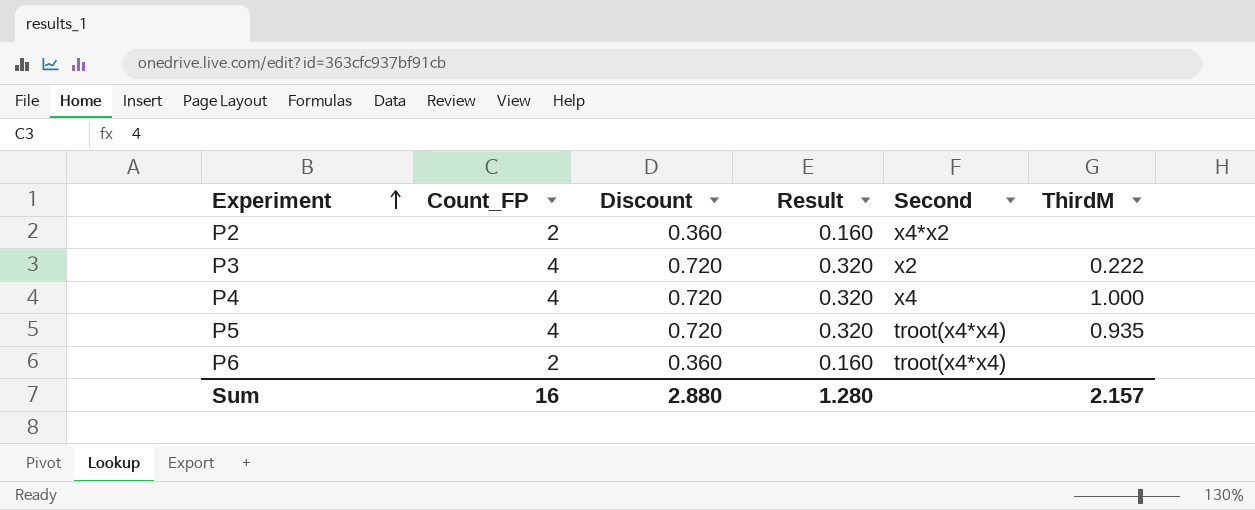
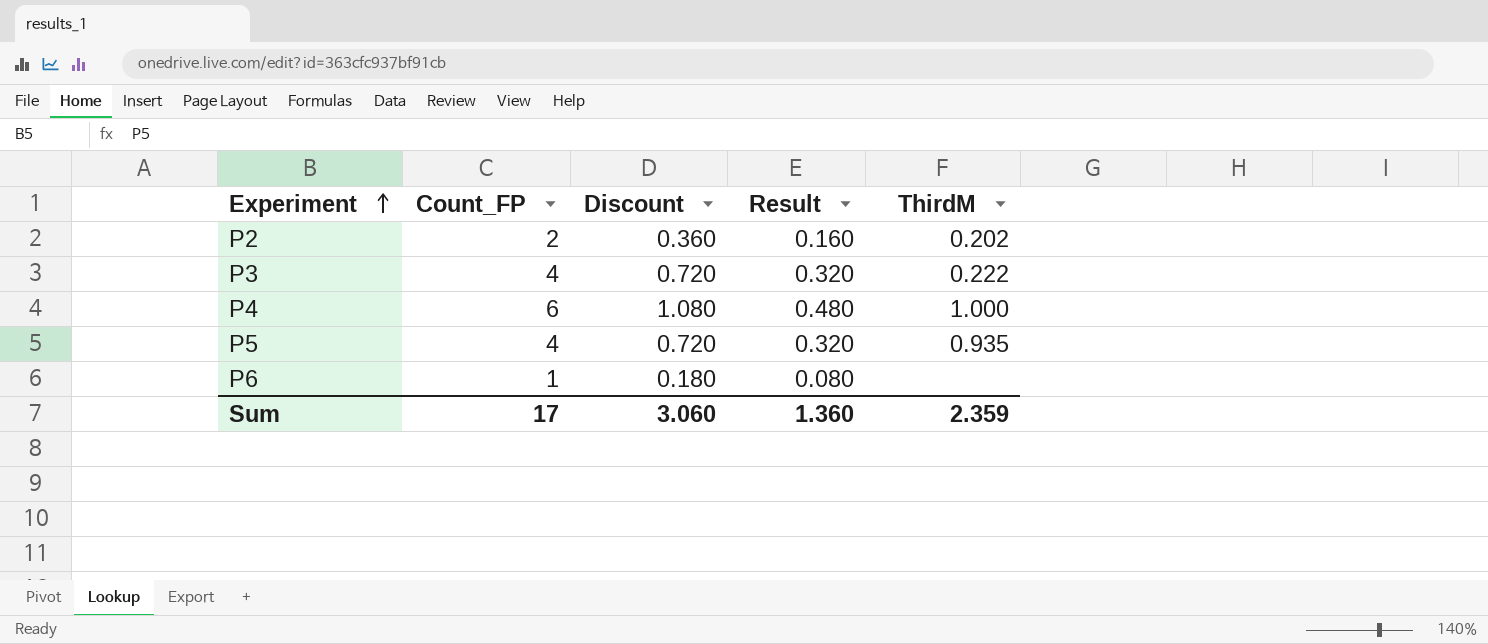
column Second | position: 5 -> none
P2 | ThirdM: none -> 0.202
P4 | Count_FP: 4 -> 6
P4 | Discount: 0.720 -> 1.080
P4 | Result: 0.320 -> 0.480
P6 | Count_FP: 2 -> 1
P6 | Discount: 0.360 -> 0.180
P6 | Result: 0.160 -> 0.080
Sum | Count_FP: 16 -> 17
Sum | Discount: 2.880 -> 3.060
Sum | Result: 1.280 -> 1.360
Sum | ThirdM: 2.157 -> 2.359

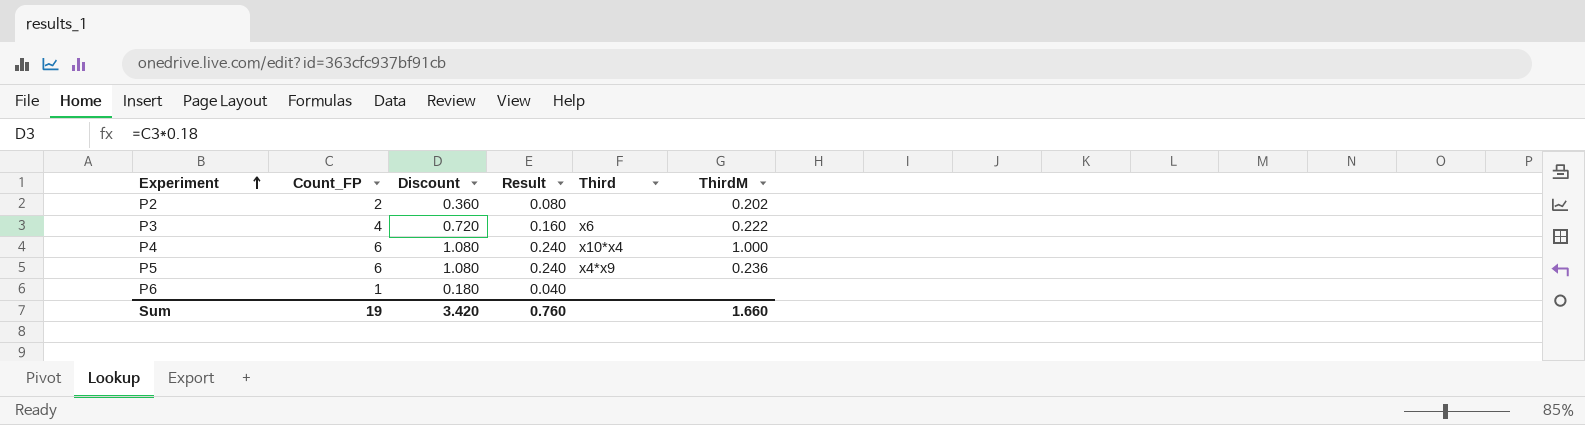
column Result | formula: [Count_FP] * 0.08 -> [Count_FP] * 0.04
column Third | position: none -> 5
P5 | Count_FP: 4 -> 6
P5 | Discount: 0.720 -> 1.080
P5 | ThirdM: 0.935 -> 0.236
Sum | Count_FP: 17 -> 19
Sum | Discount: 3.060 -> 3.420
Sum | Result: 1.360 -> 0.760
Sum | ThirdM: 2.359 -> 1.660

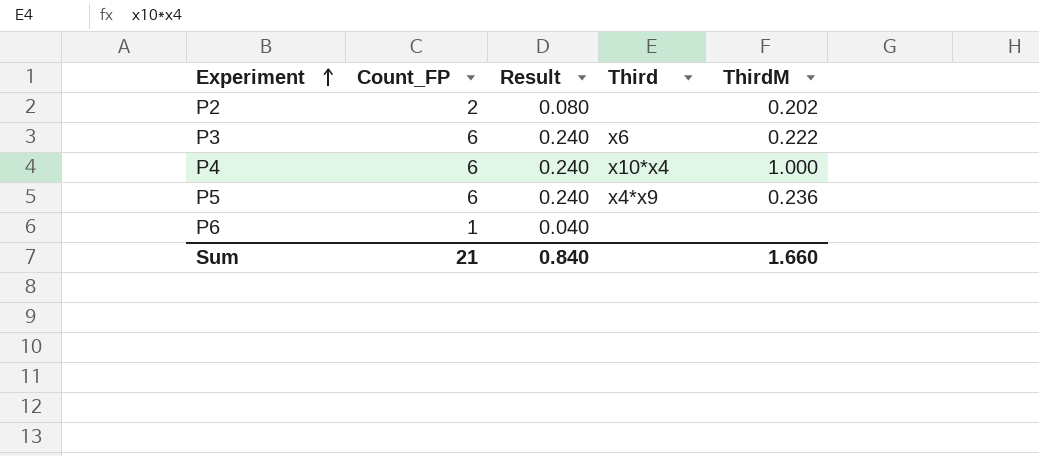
column Discount | formula: [Count_FP] * 0.18 -> none
P3 | Count_FP: 4 -> 6
P3 | Result: 0.160 -> 0.240
Sum | Count_FP: 19 -> 21
Sum | Result: 0.760 -> 0.840

